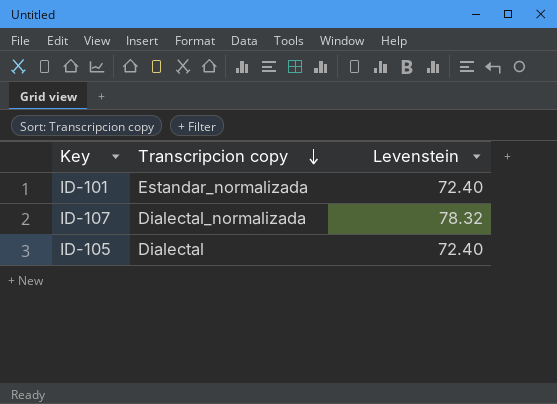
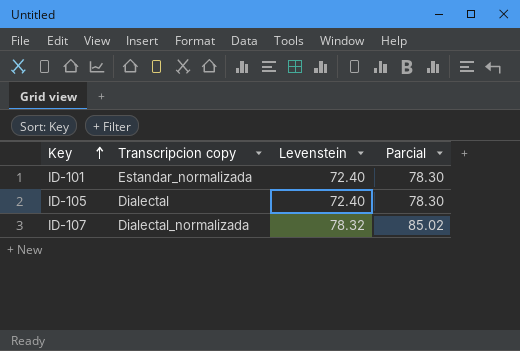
row order: Transcripcion copy descending -> Key ascending
column Parcial | position: none -> 4

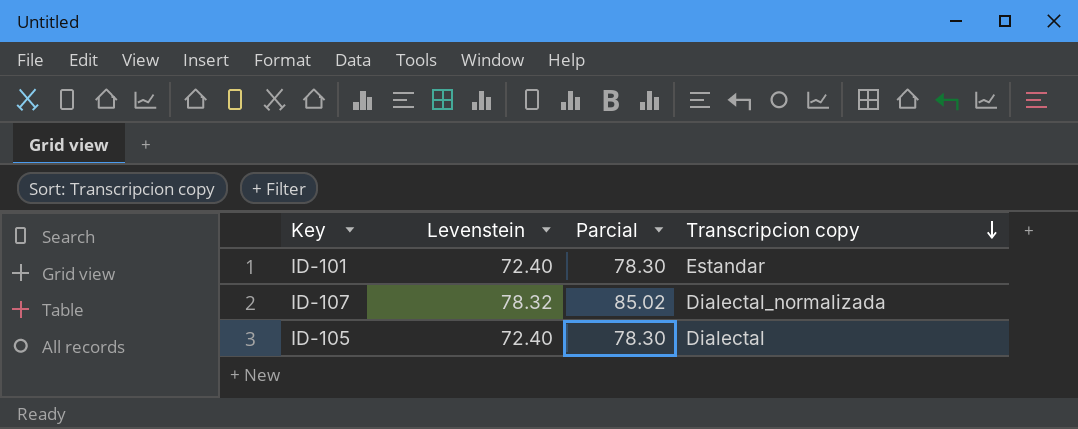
row order: Key ascending -> Transcripcion copy descending
column Transcripcion copy | position: 2 -> 4
ID-101 | Transcripcion copy: Estandar_normalizada -> Estandar

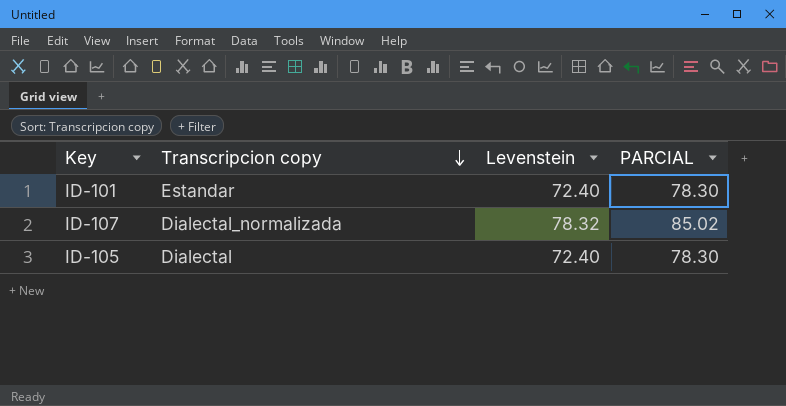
column Transcripcion copy | position: 4 -> 2
column name: Parcial -> PARCIAL

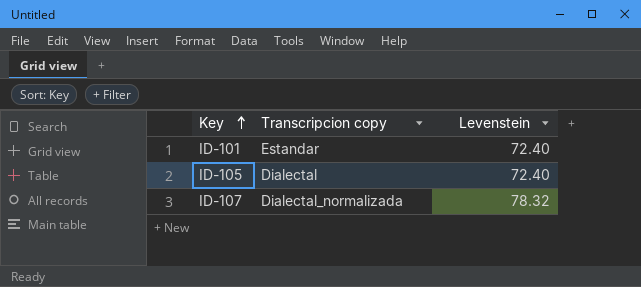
row order: Transcripcion copy descending -> Key ascending
column PARCIAL | position: 4 -> none

